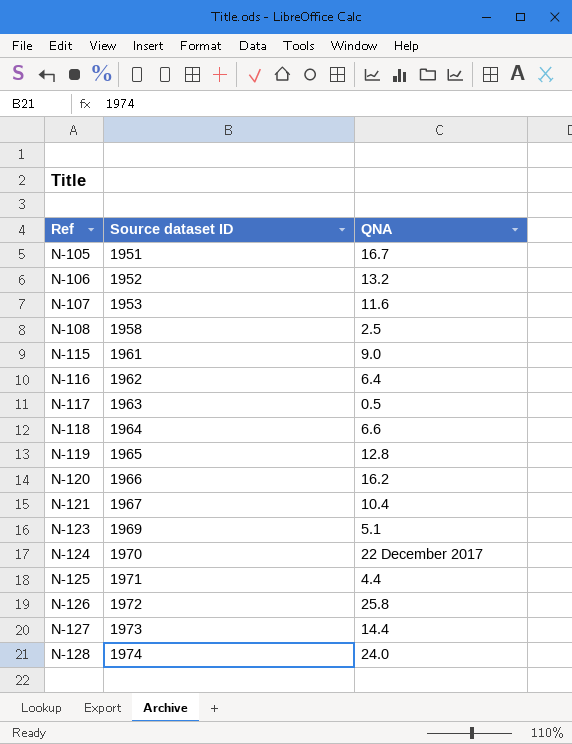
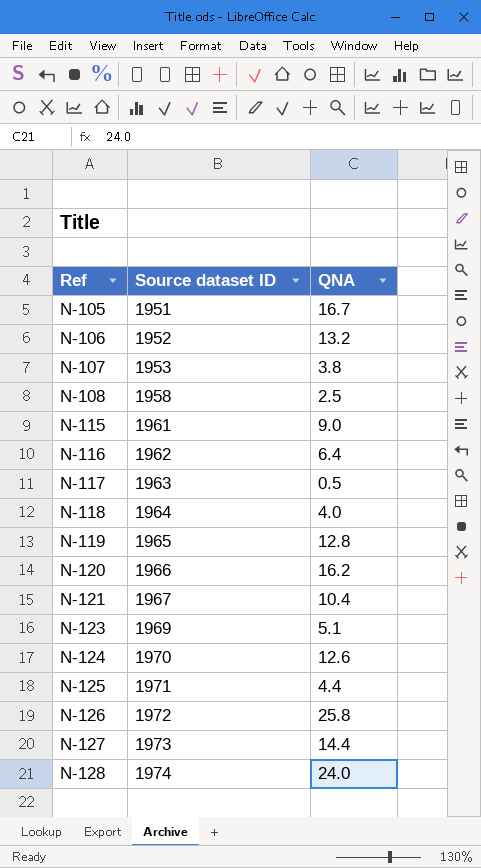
N-107 | QNA: 11.6 -> 3.8
N-118 | QNA: 6.6 -> 4.0
N-124 | QNA: 22 December 2017 -> 12.6

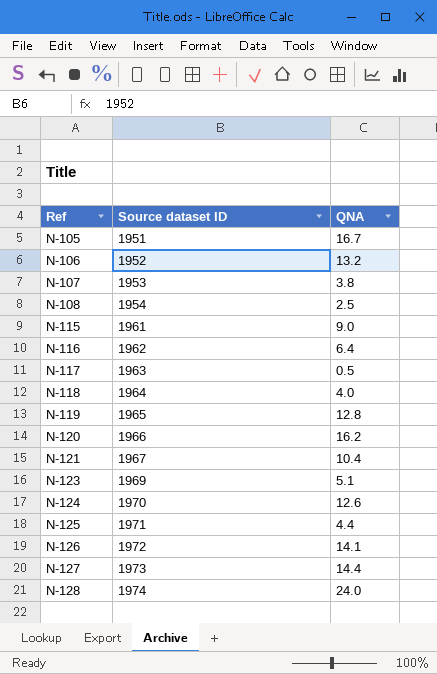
N-108 | Source dataset ID: 1958 -> 1954
N-126 | QNA: 25.8 -> 14.1

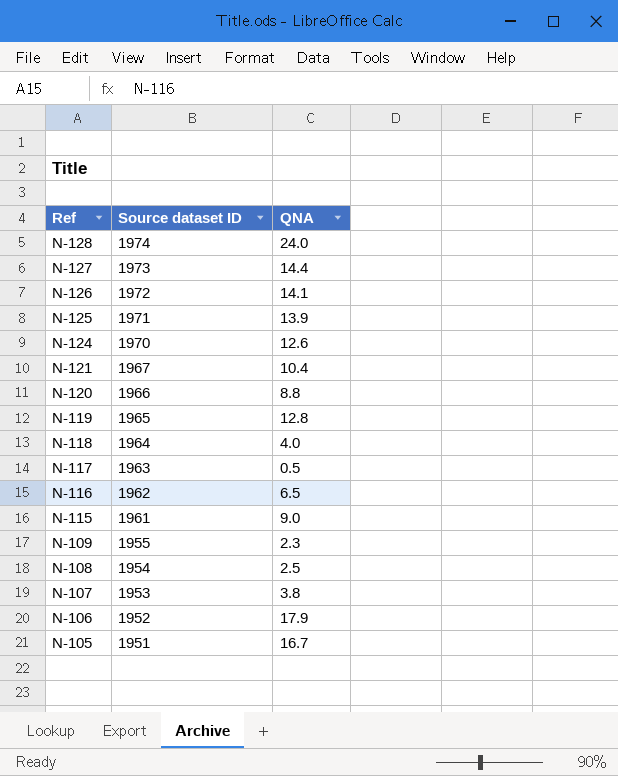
row order: Ref ascending -> Ref descending
row N-123: 1969 | 5.1 -> none
N-125 | QNA: 4.4 -> 13.9
N-120 | QNA: 16.2 -> 8.8
N-116 | QNA: 6.4 -> 6.5
row N-109: none -> 1955 | 2.3
N-106 | QNA: 13.2 -> 17.9

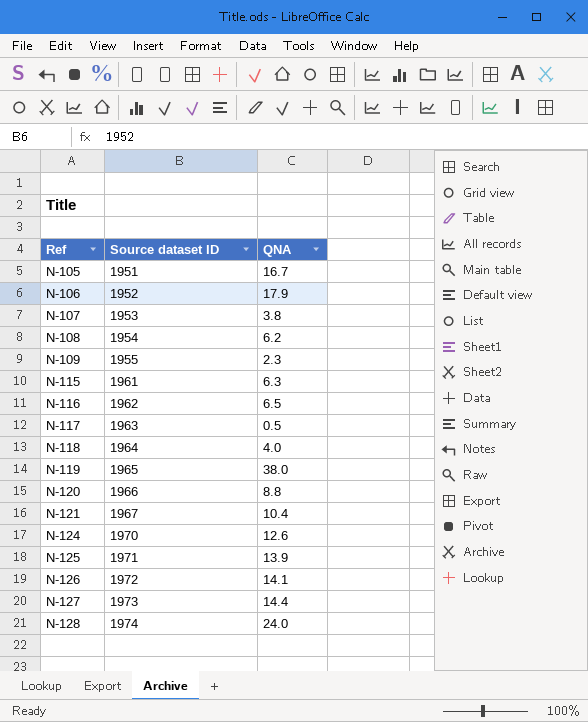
row order: Ref descending -> Ref ascending
N-108 | QNA: 2.5 -> 6.2
N-115 | QNA: 9.0 -> 6.3
N-119 | QNA: 12.8 -> 38.0

